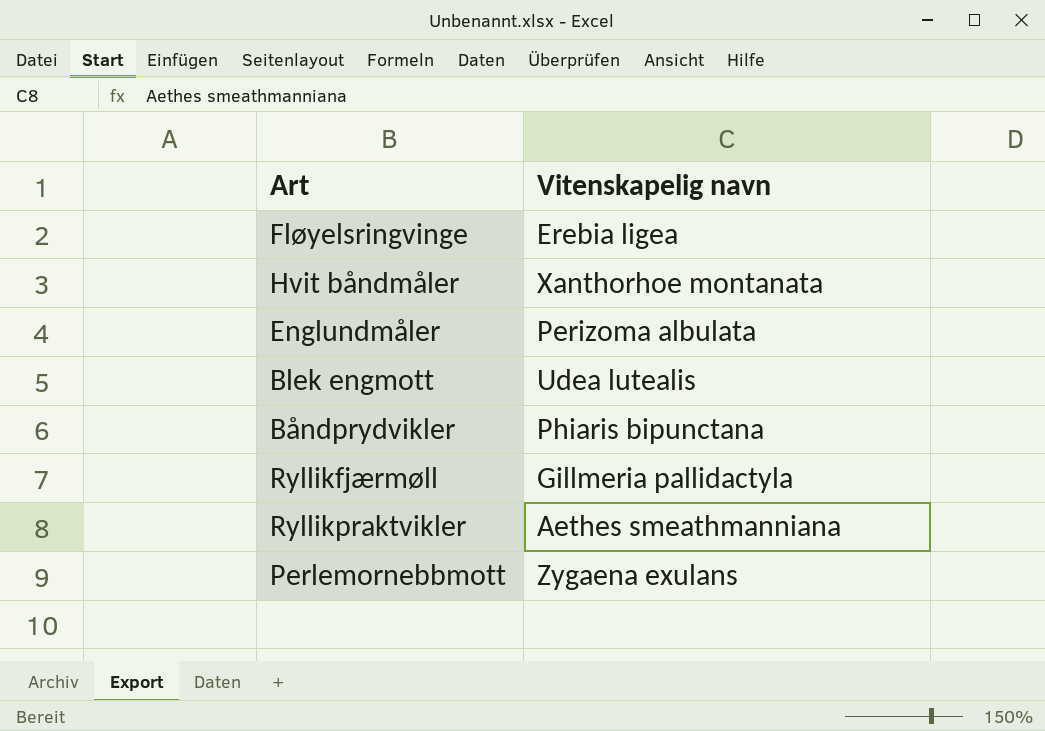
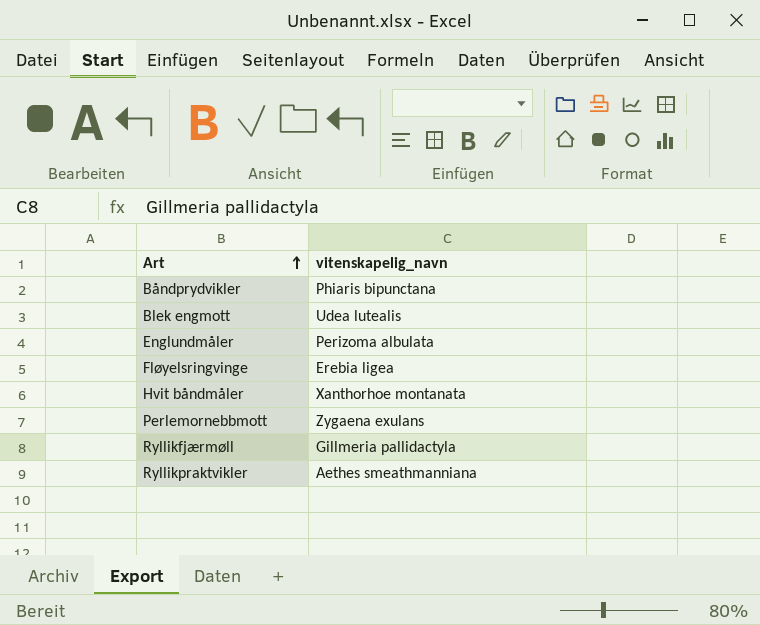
row order: none -> Art ascending
column name: Vitenskapelig navn -> vitenskapelig_navn

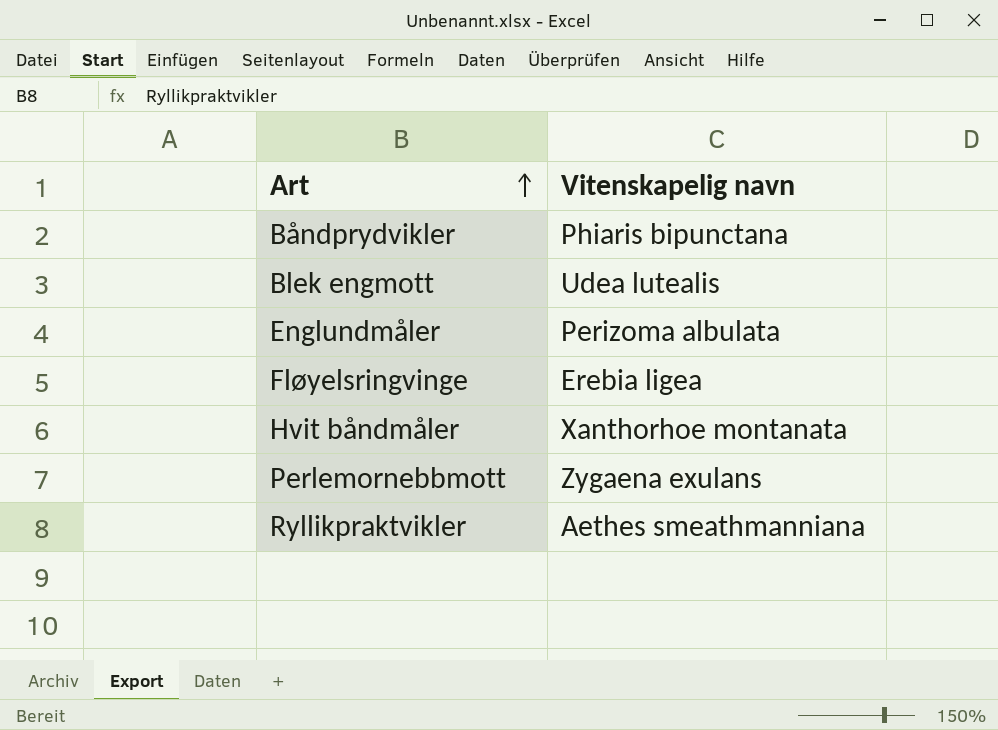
column name: vitenskapelig_navn -> Vitenskapelig navn
row Ryllikfjærmøll: Gillmeria pallidactyla -> none

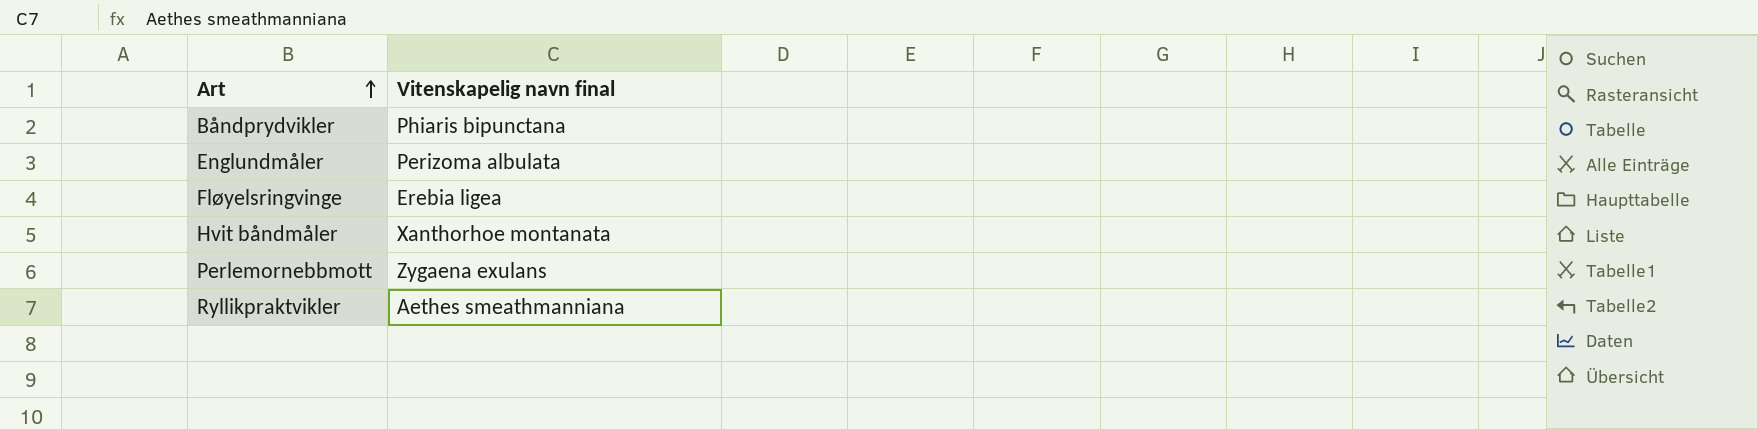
column name: Vitenskapelig navn -> Vitenskapelig navn final
row Blek engmott: Udea lutealis -> none

